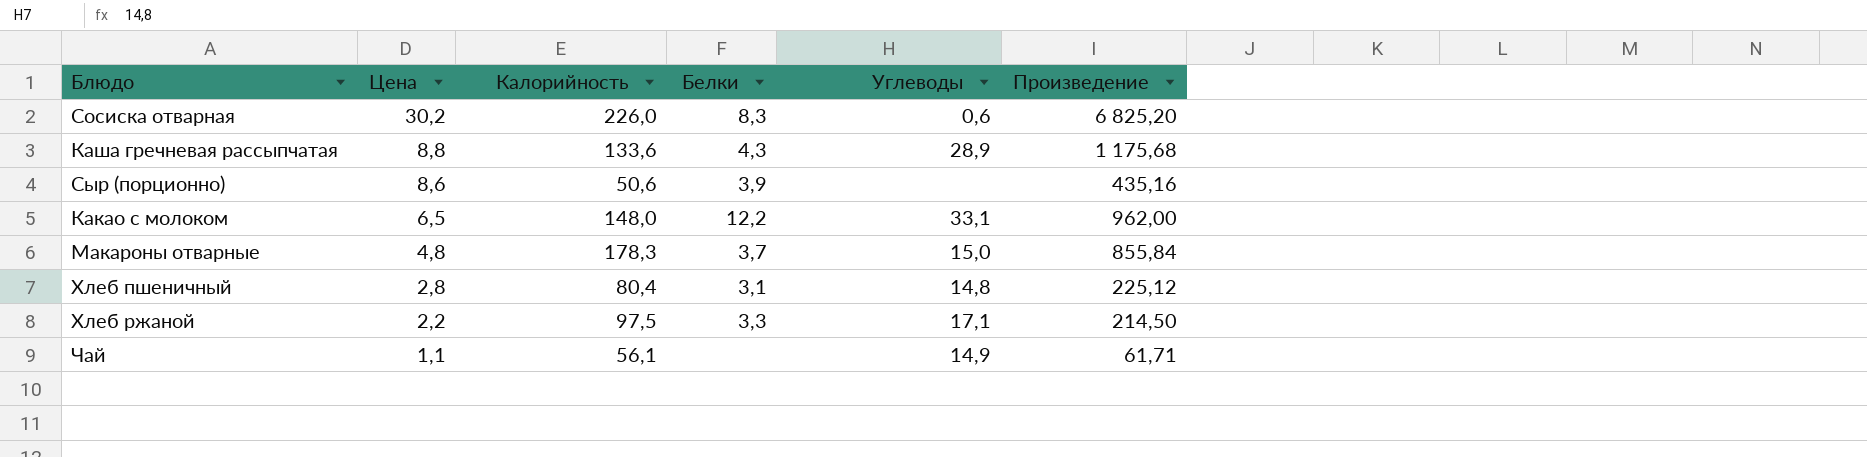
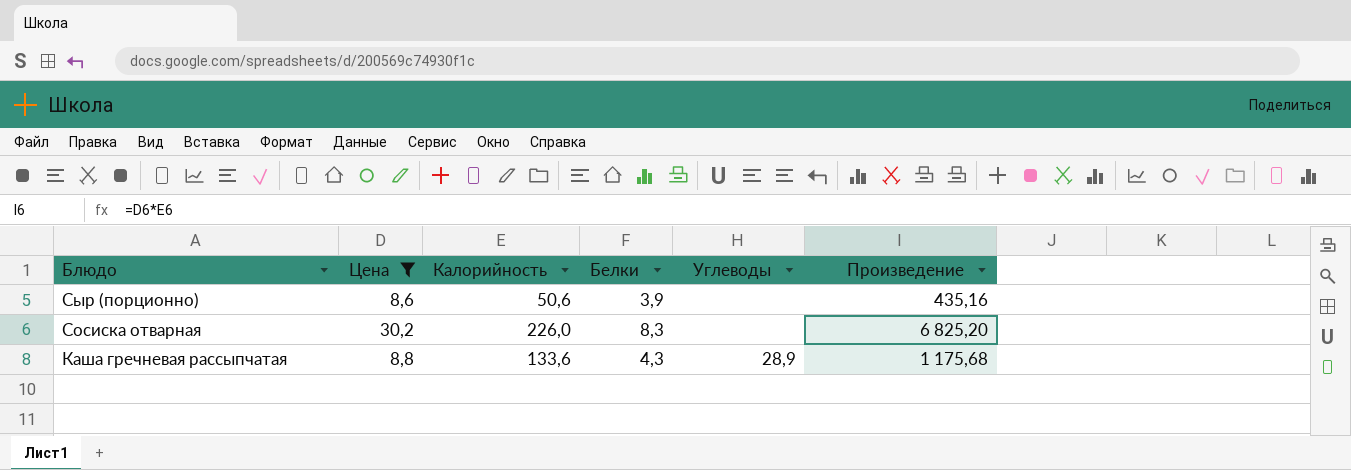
filter: none -> Цена >= 8,6
row order: Цена descending -> Блюдо descending
Сосиска отварная | Углеводы: 0,6 -> none

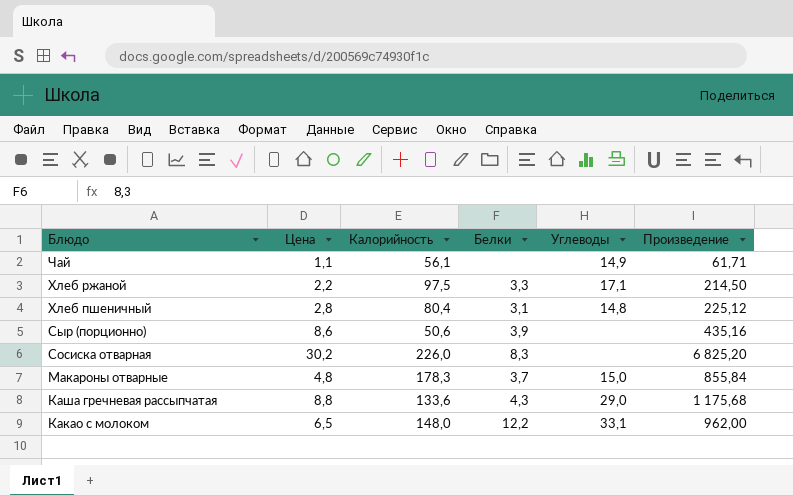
filter: Цена >= 8,6 -> none
Каша гречневая рассыпчатая | Углеводы: 28,9 -> 29,0

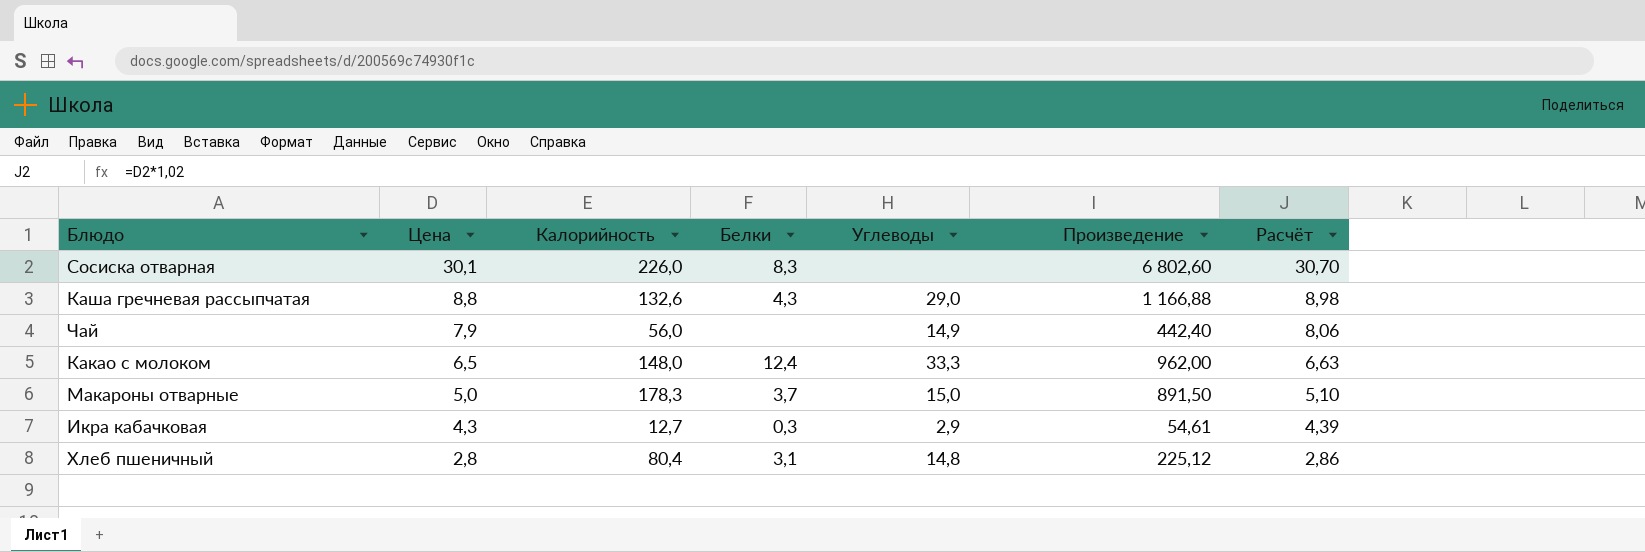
row order: Блюдо descending -> Цена descending
column Расчёт | formula: none -> [Цена] * 1,02
row Хлеб ржаной: 2,2 | 97,5 | 3,3 | 17,1 | 214,50 -> none
row Сыр (порционно): 8,6 | 50,6 | 3,9 | none | 435,16 -> none
Сосиска отварная | Цена: 30,2 -> 30,1
Сосиска отварная | Произведение: 6 825,20 -> 6 802,60
Каша гречневая рассыпчатая | Калорийность: 133,6 -> 132,6
Каша гречневая рассыпчатая | Произведение: 1 175,68 -> 1 166,88
Чай | Цена: 1,1 -> 7,9
Чай | Калорийность: 56,1 -> 56,0
Чай | Произведение: 61,71 -> 442,40
Какао с молоком | Белки: 12,2 -> 12,4
Какао с молоком | Углеводы: 33,1 -> 33,3
Макароны отварные | Цена: 4,8 -> 5,0
Макароны отварные | Произведение: 855,84 -> 891,50
row Икра кабачковая: none -> 4,3 | 12,7 | 0,3 | 2,9 | 54,61 | 4,39

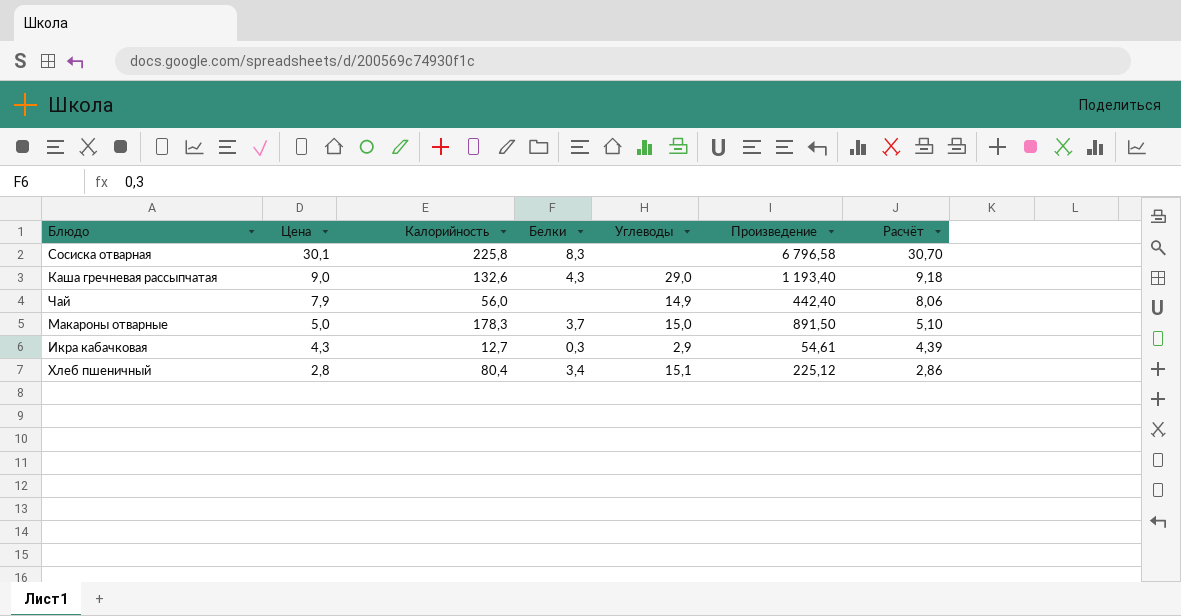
row Какао с молоком: 6,5 | 148,0 | 12,4 | 33,3 | 962,00 | 6,63 -> none
Сосиска отварная | Калорийность: 226,0 -> 225,8
Сосиска отварная | Произведение: 6 802,60 -> 6 796,58
Каша гречневая рассыпчатая | Цена: 8,8 -> 9,0
Каша гречневая рассыпчатая | Произведение: 1 166,88 -> 1 193,40
Каша гречневая рассыпчатая | Расчёт: 8,98 -> 9,18
Хлеб пшеничный | Белки: 3,1 -> 3,4
Хлеб пшеничный | Углеводы: 14,8 -> 15,1

